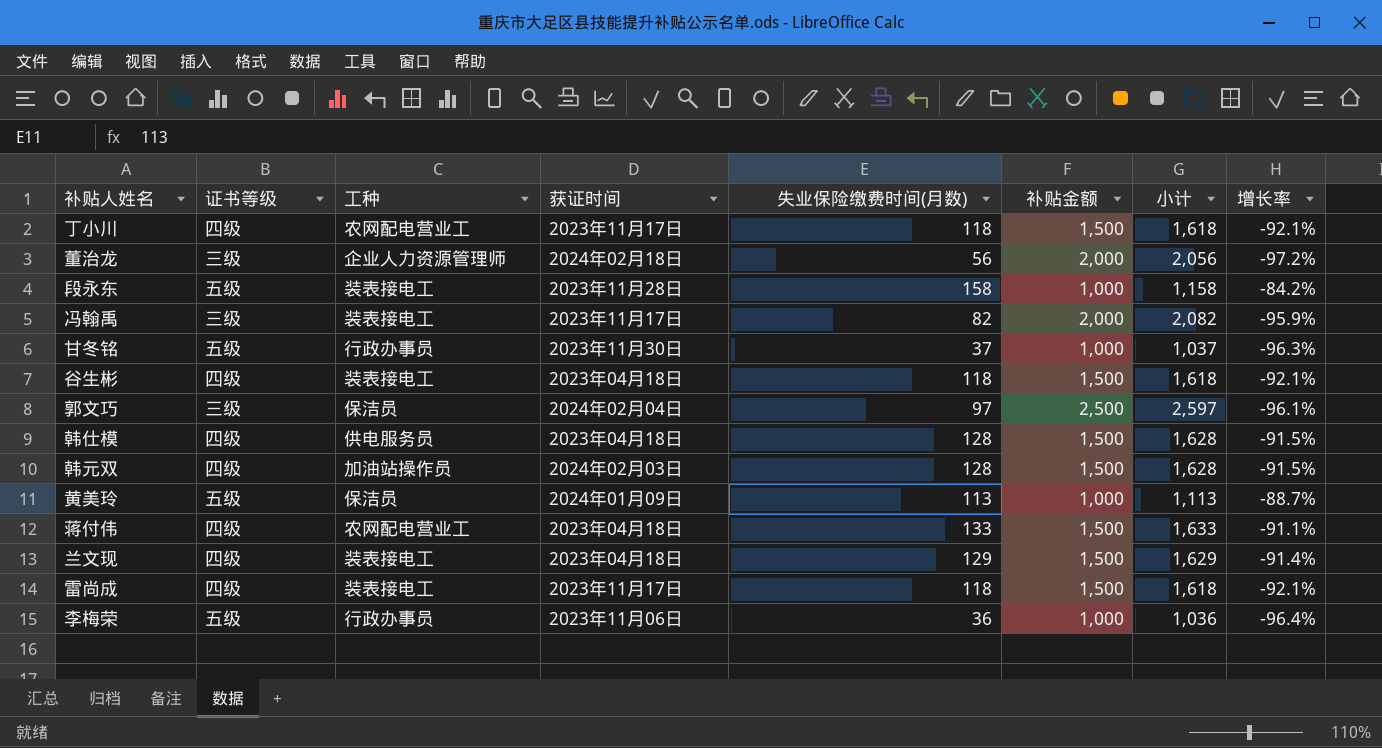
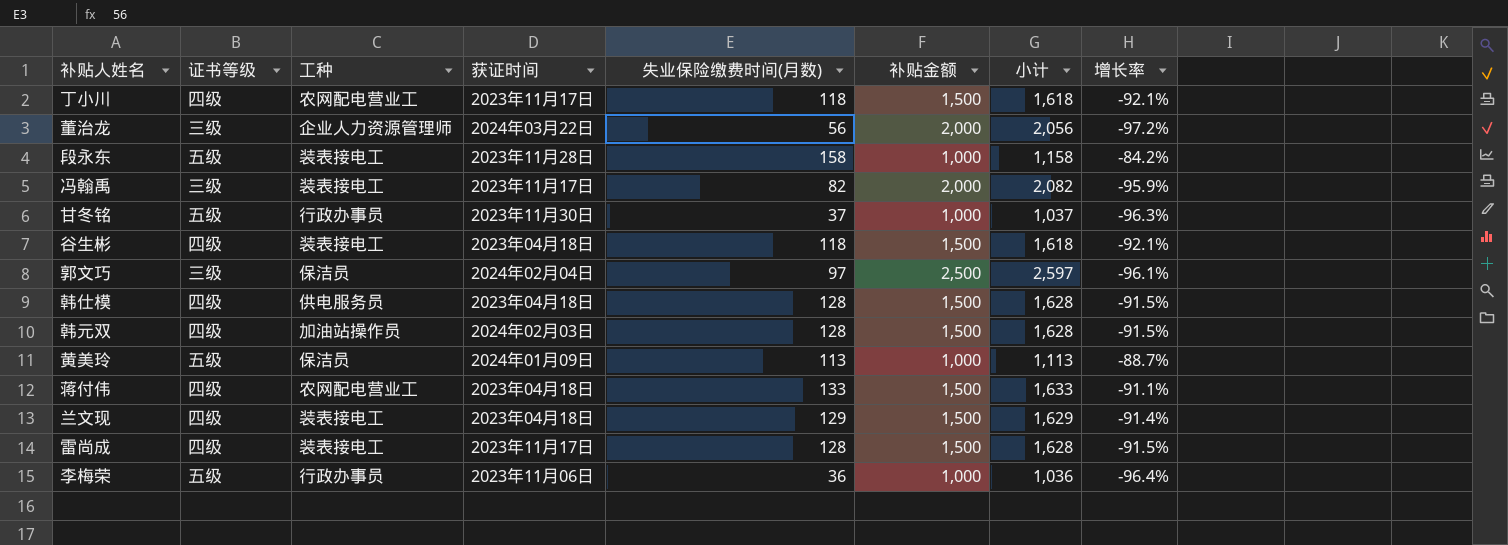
董治龙 | 获证时间: 2024年02月18日 -> 2024年03月22日
雷尚成 | 失业保险缴费时间(月数): 118 -> 128
雷尚成 | 小计: 1,618 -> 1,628
雷尚成 | 增长率: -92.1% -> -91.5%

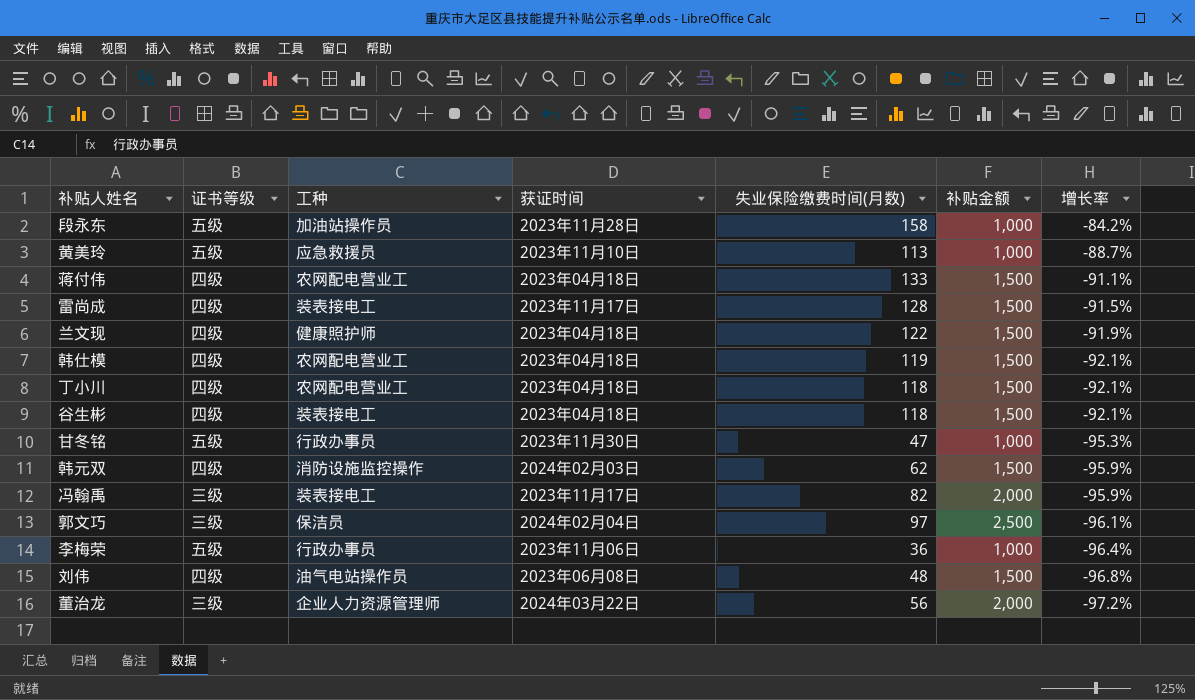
row order: none -> 增长率 descending
column 小计 | formula: [失业保险缴费时间(月数)] + [补贴金额] -> none
段永东 | 工种: 装表接电工 -> 加油站操作员
黄美玲 | 工种: 保洁员 -> 应急救援员
黄美玲 | 获证时间: 2024年01月09日 -> 2023年11月10日
兰文现 | 工种: 装表接电工 -> 健康照护师
兰文现 | 失业保险缴费时间(月数): 129 -> 122
兰文现 | 增长率: -91.4% -> -91.9%
韩仕模 | 工种: 供电服务员 -> 农网配电营业工
韩仕模 | 失业保险缴费时间(月数): 128 -> 119
韩仕模 | 增长率: -91.5% -> -92.1%
丁小川 | 获证时间: 2023年11月17日 -> 2023年04月18日
甘冬铭 | 失业保险缴费时间(月数): 37 -> 47
甘冬铭 | 增长率: -96.3% -> -95.3%
韩元双 | 工种: 加油站操作员 -> 消防设施监控操作
韩元双 | 失业保险缴费时间(月数): 128 -> 62
韩元双 | 增长率: -91.5% -> -95.9%
row 刘伟: none -> 四级 | 油气电站操作员 | 2023年06月08日 | 48 | 1,500 | -96.8%

